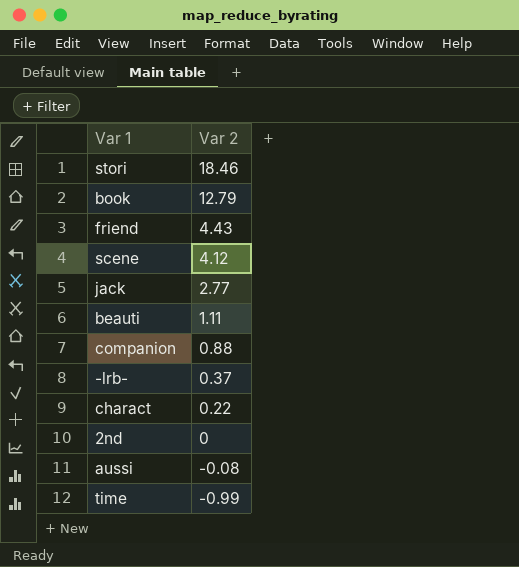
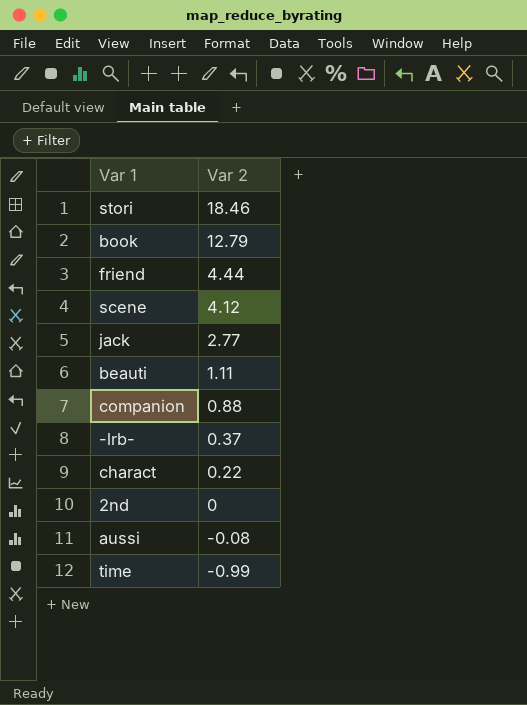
friend | Var 2: 4.43 -> 4.44

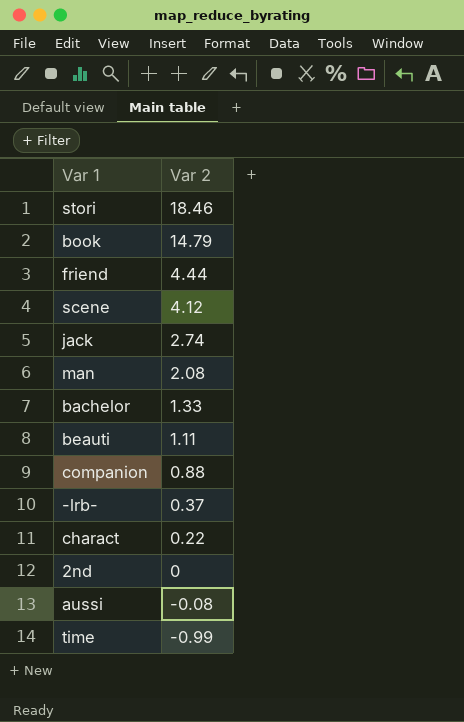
book | Var 2: 12.79 -> 14.79
jack | Var 2: 2.77 -> 2.74
row man: none -> 2.08
row bachelor: none -> 1.33

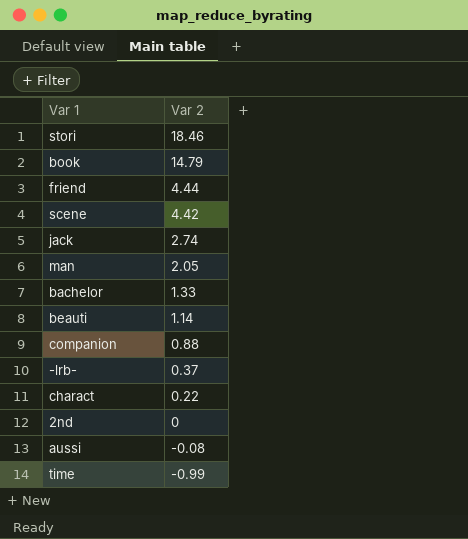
scene | Var 2: 4.12 -> 4.42
man | Var 2: 2.08 -> 2.05
beauti | Var 2: 1.11 -> 1.14

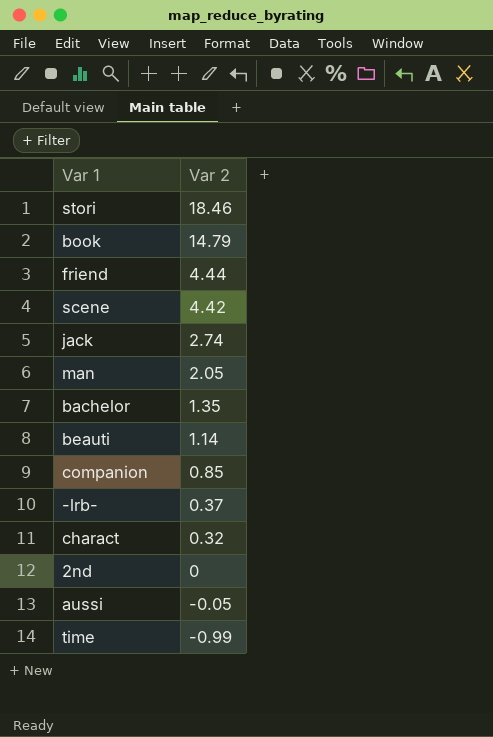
bachelor | Var 2: 1.33 -> 1.35
companion | Var 2: 0.88 -> 0.85
charact | Var 2: 0.22 -> 0.32
aussi | Var 2: -0.08 -> -0.05

